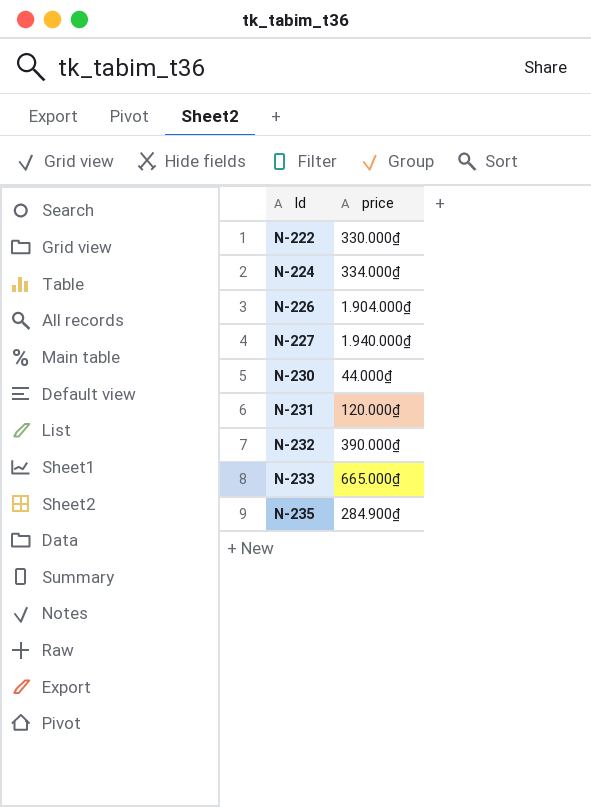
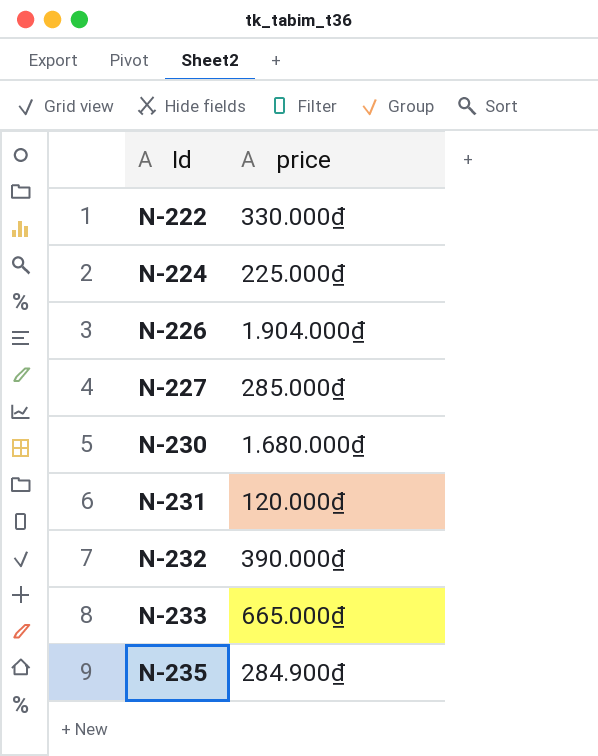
N-224 | price: 334.000₫ -> 225.000₫
N-227 | price: 1.940.000₫ -> 285.000₫
N-230 | price: 44.000₫ -> 1.680.000₫

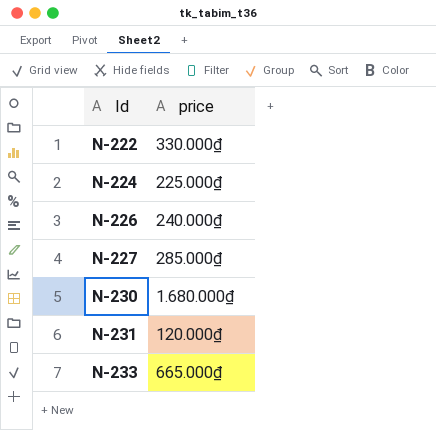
row N-232: 390.000₫ -> none
row N-235: 284.900₫ -> none
N-226 | price: 1.904.000₫ -> 240.000₫

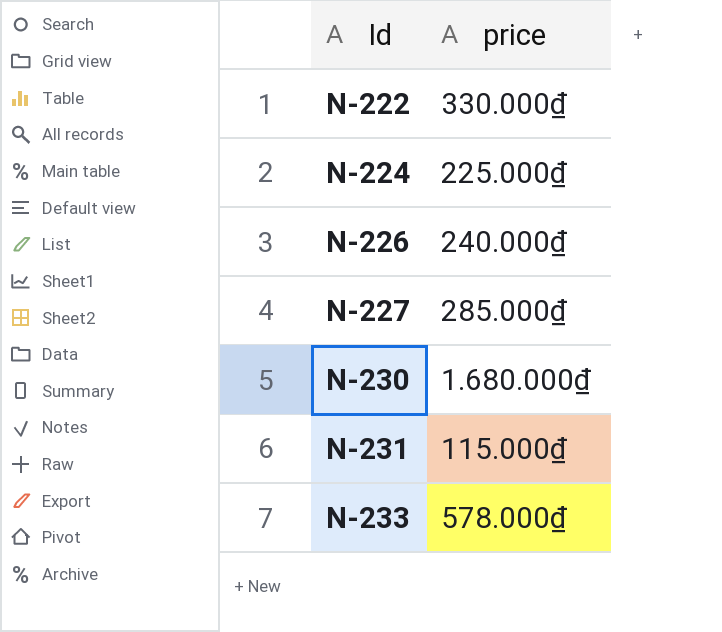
N-231 | price: 120.000₫ -> 115.000₫
N-233 | price: 665.000₫ -> 578.000₫

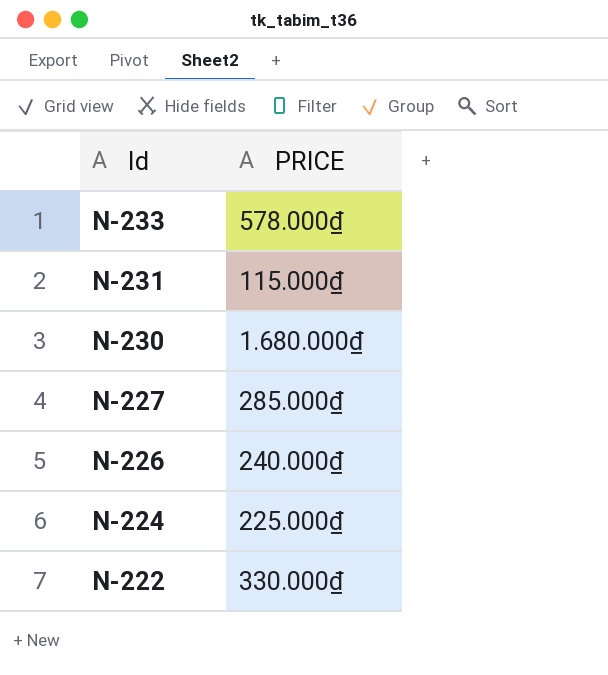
row order: Id ascending -> Id descending
column name: price -> PRICE

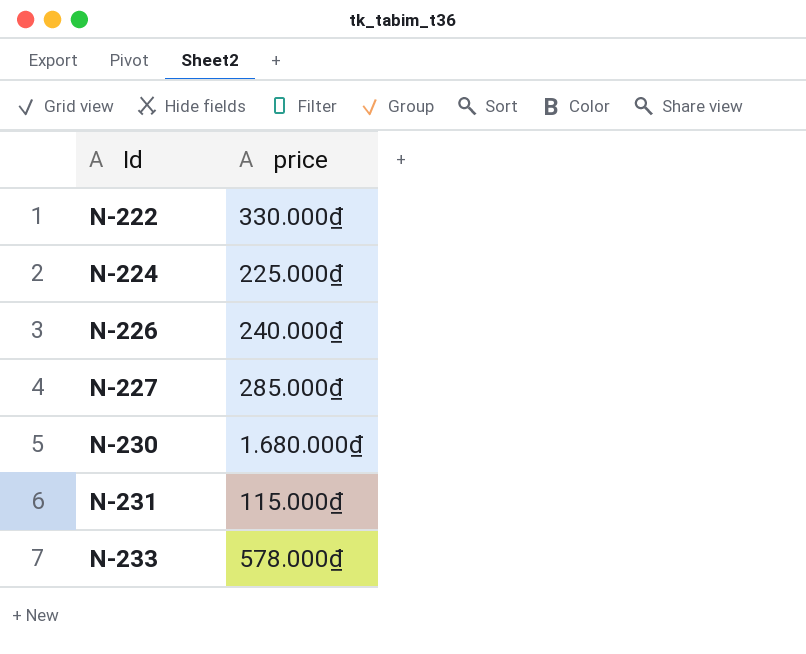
row order: Id descending -> Id ascending
column name: PRICE -> price

